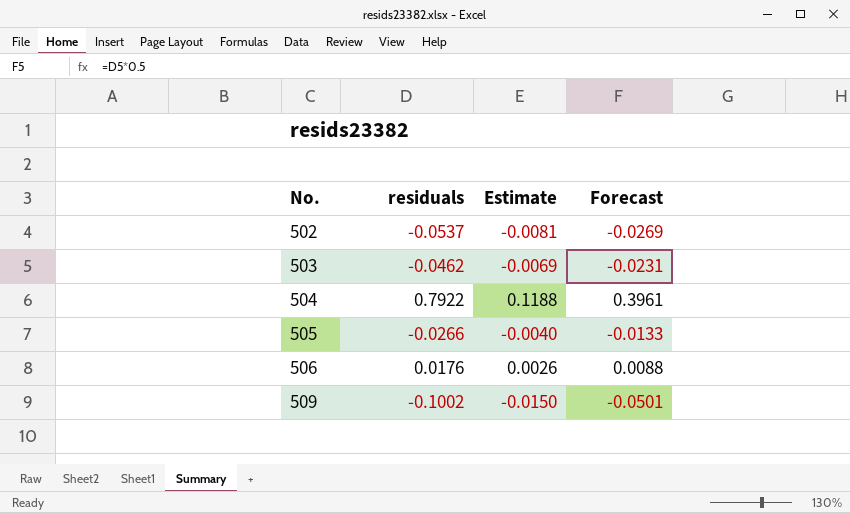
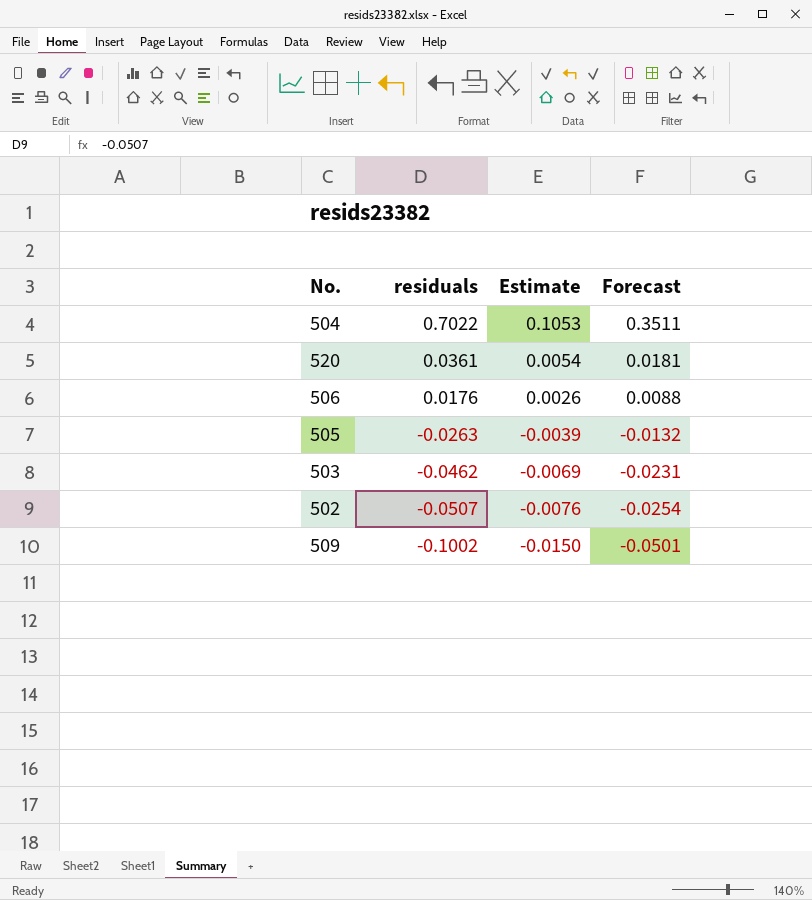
row order: No. ascending -> residuals descending
504 | residuals: 0.7922 -> 0.7022
504 | Estimate: 0.1188 -> 0.1053
504 | Forecast: 0.3961 -> 0.3511
row 520: none -> 0.0361 | 0.0054 | 0.0181
505 | residuals: -0.0266 -> -0.0263
505 | Estimate: -0.0040 -> -0.0039
505 | Forecast: -0.0133 -> -0.0132
502 | residuals: -0.0537 -> -0.0507
502 | Estimate: -0.0081 -> -0.0076
502 | Forecast: -0.0269 -> -0.0254

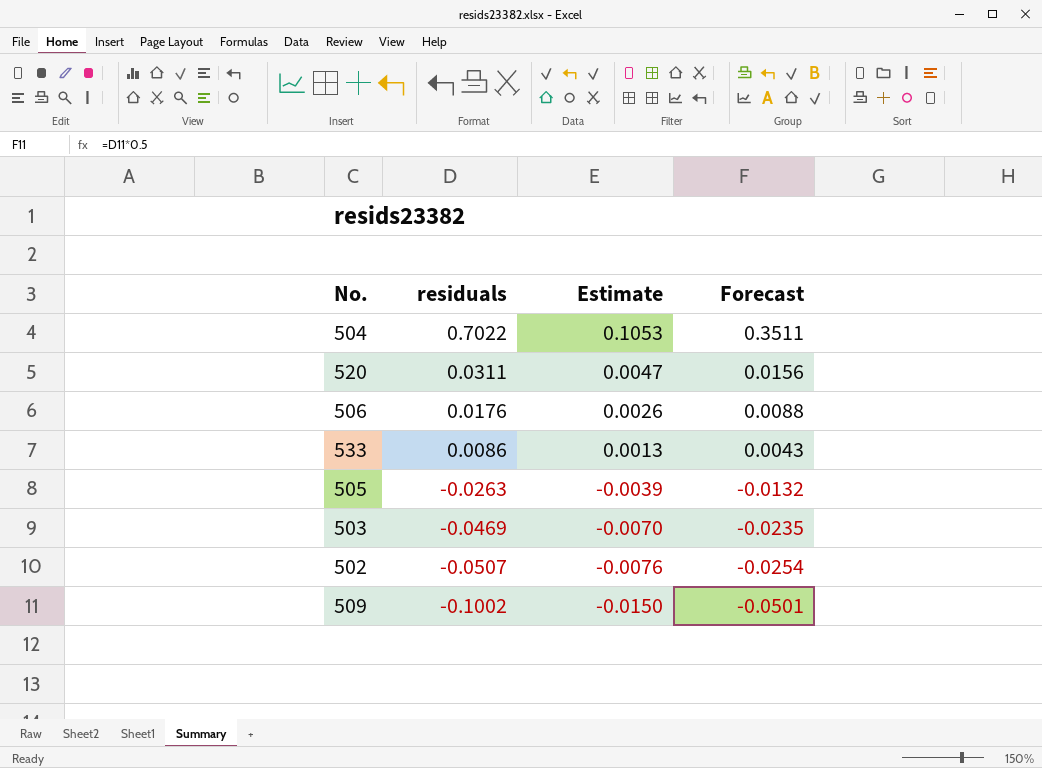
520 | residuals: 0.0361 -> 0.0311
520 | Estimate: 0.0054 -> 0.0047
520 | Forecast: 0.0181 -> 0.0156
row 533: none -> 0.0086 | 0.0013 | 0.0043
503 | residuals: -0.0462 -> -0.0469
503 | Estimate: -0.0069 -> -0.0070
503 | Forecast: -0.0231 -> -0.0235

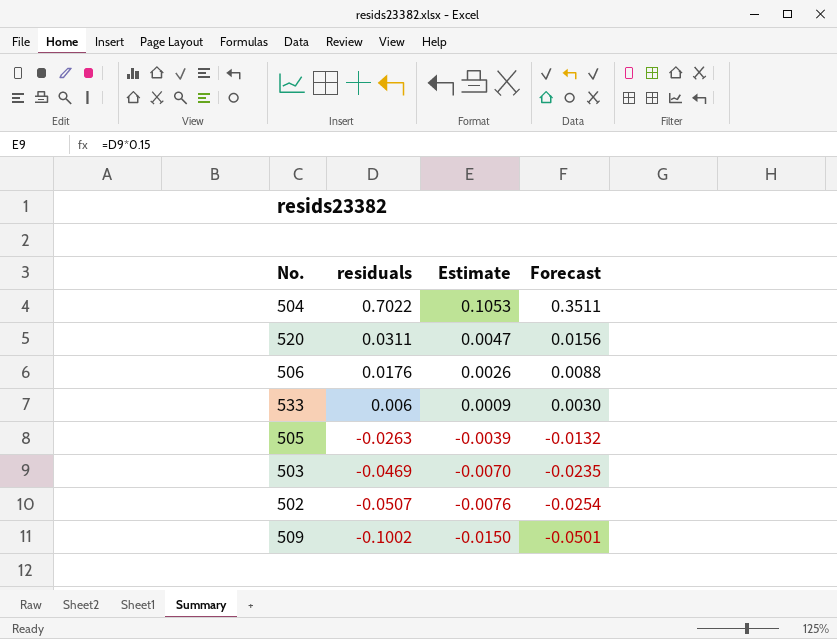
533 | residuals: 0.0086 -> 0.006
533 | Estimate: 0.0013 -> 0.0009
533 | Forecast: 0.0043 -> 0.0030

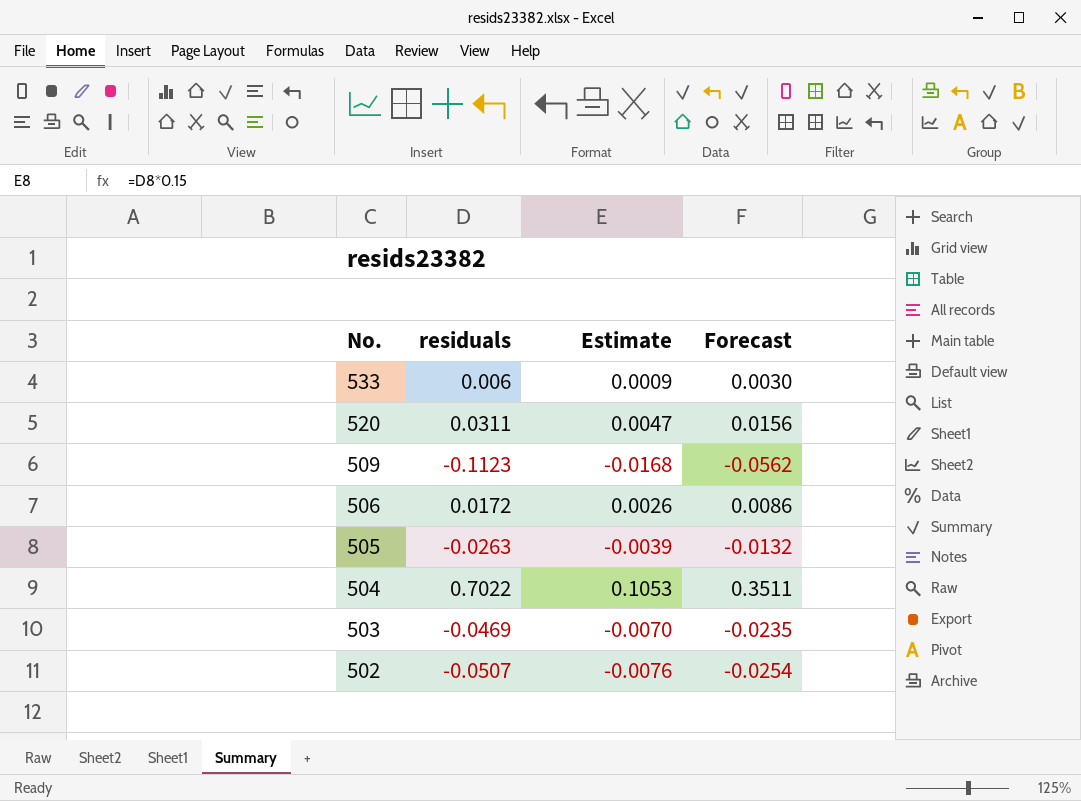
row order: residuals descending -> No. descending
509 | residuals: -0.1002 -> -0.1123
509 | Estimate: -0.0150 -> -0.0168
509 | Forecast: -0.0501 -> -0.0562
506 | residuals: 0.0176 -> 0.0172
506 | Forecast: 0.0088 -> 0.0086

